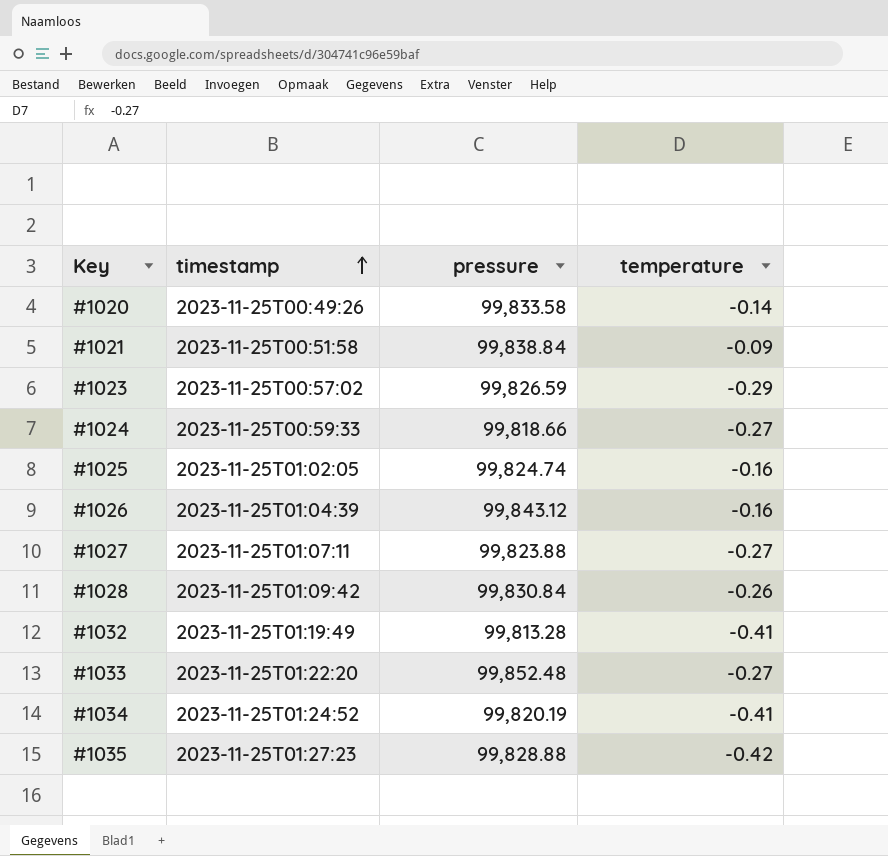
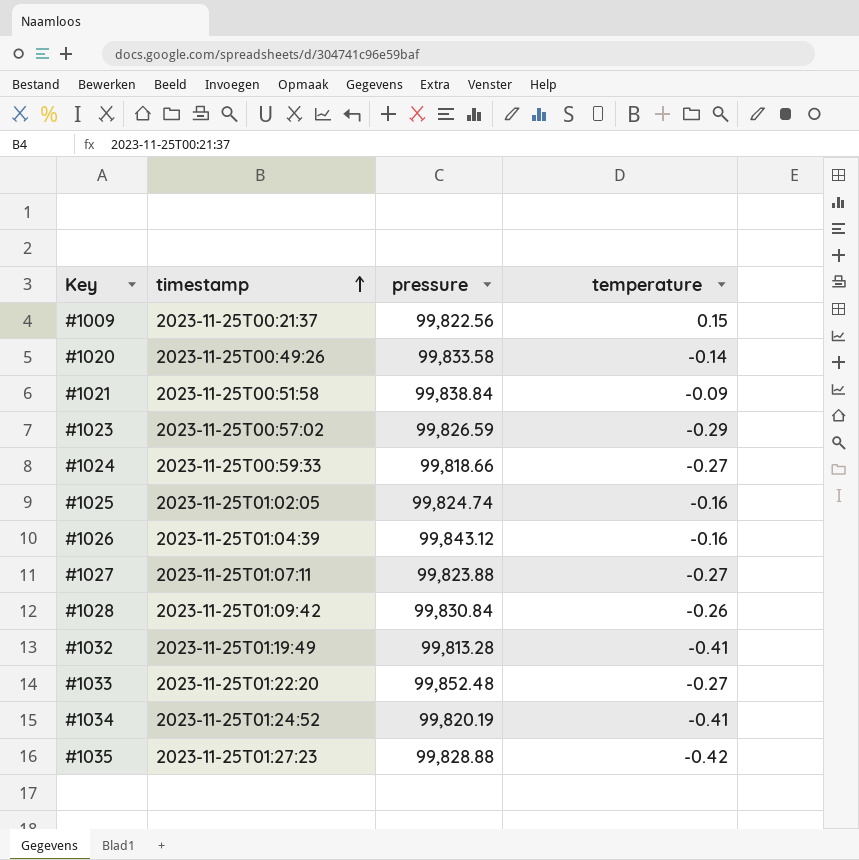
row #1009: none -> 2023-11-25T00:21:37 | 99,822.56 | 0.15

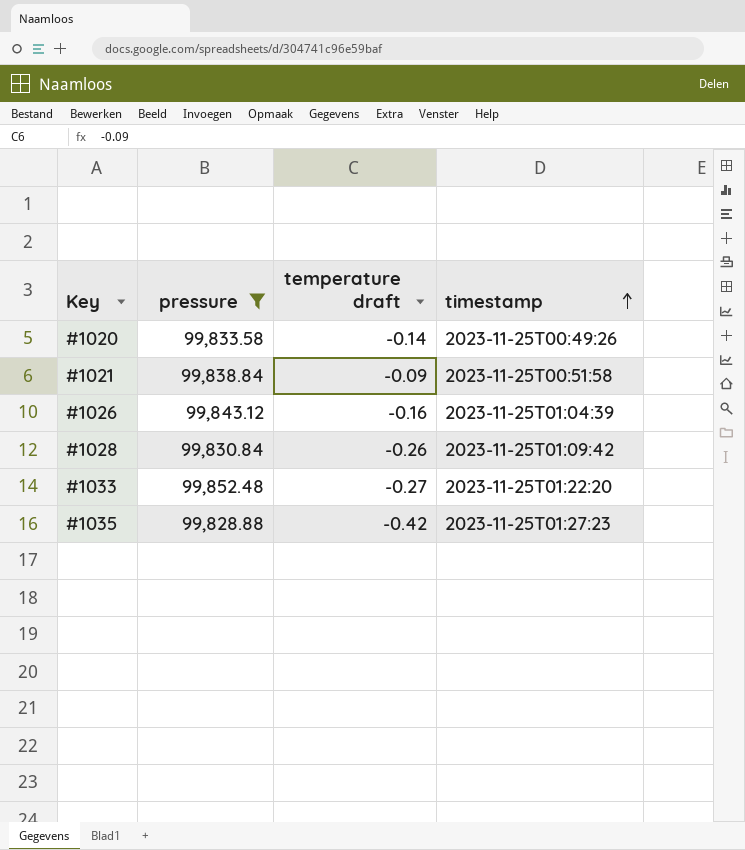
filter: none -> pressure >= 99,828.88
column name: temperature -> temperature draft
column timestamp | position: 2 -> 4

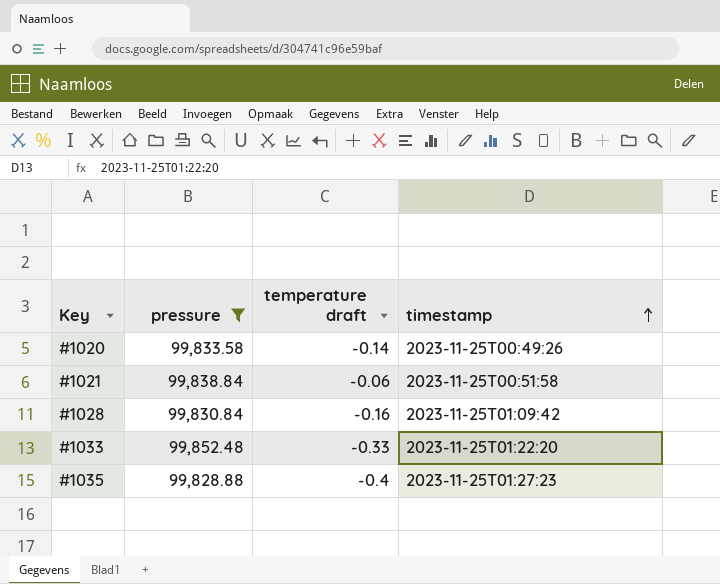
row #1026: 99,843.12 | -0.16 | 2023-11-25T01:04:39 -> none
#1021 | temperature draft: -0.09 -> -0.06
#1028 | temperature draft: -0.26 -> -0.16
#1033 | temperature draft: -0.27 -> -0.33
#1035 | temperature draft: -0.42 -> -0.4

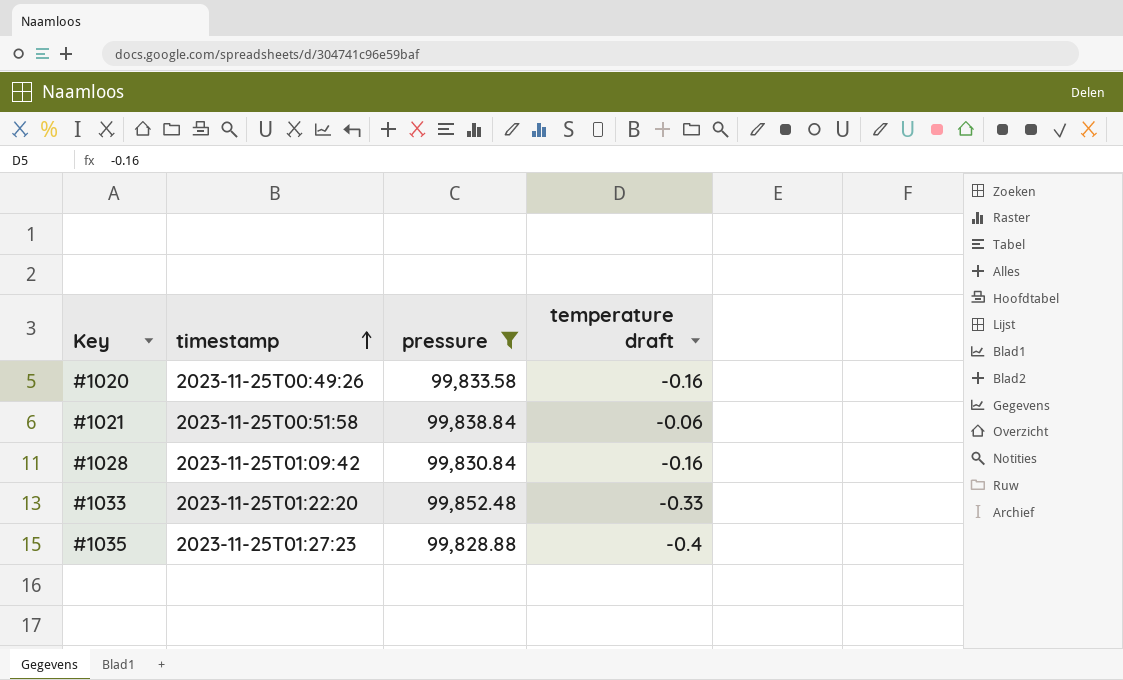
column timestamp | position: 4 -> 2
#1020 | temperature draft: -0.14 -> -0.16

